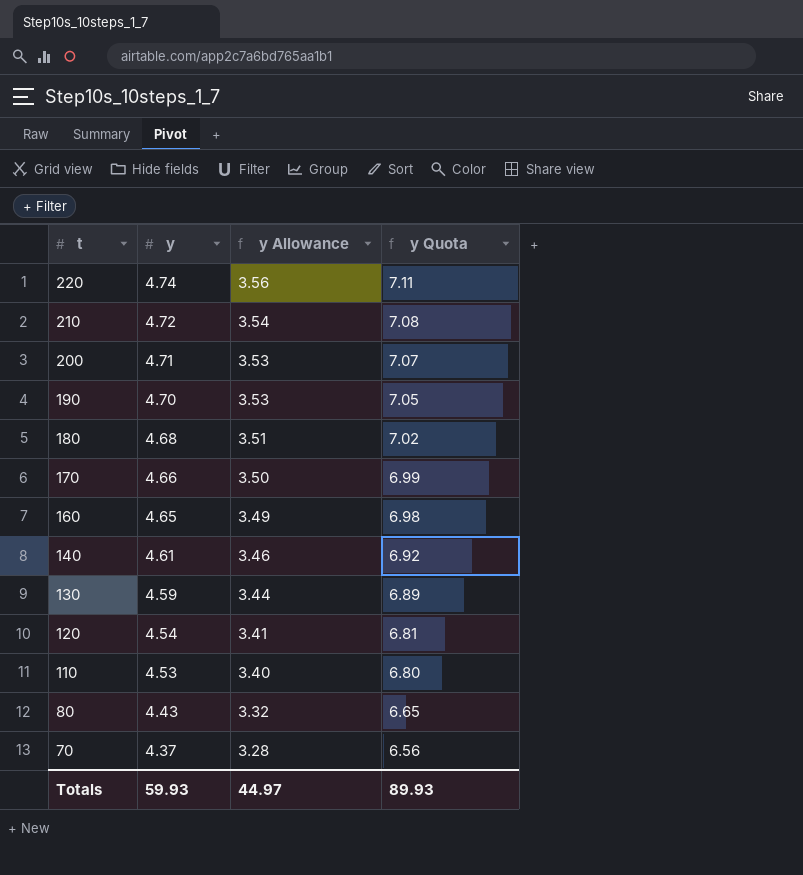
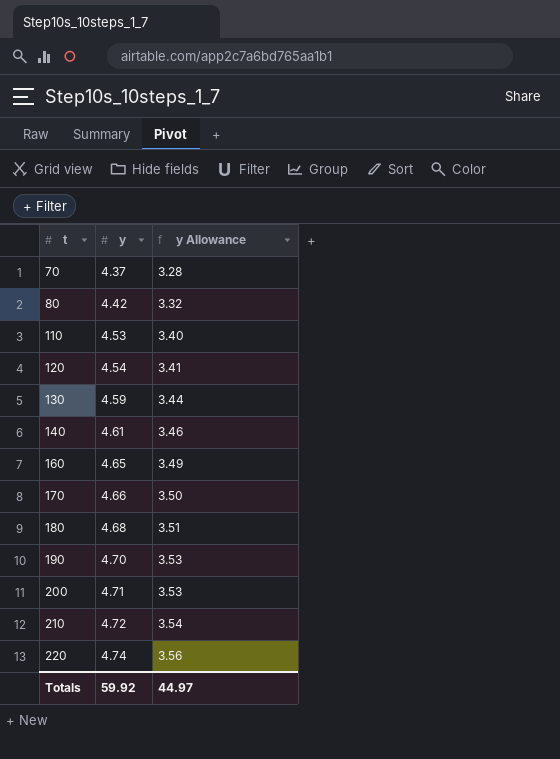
row order: t descending -> t ascending
column y Quota | formula: [y] * 1.5 -> none
80 | y: 4.43 -> 4.42
Totals | y: 59.93 -> 59.92

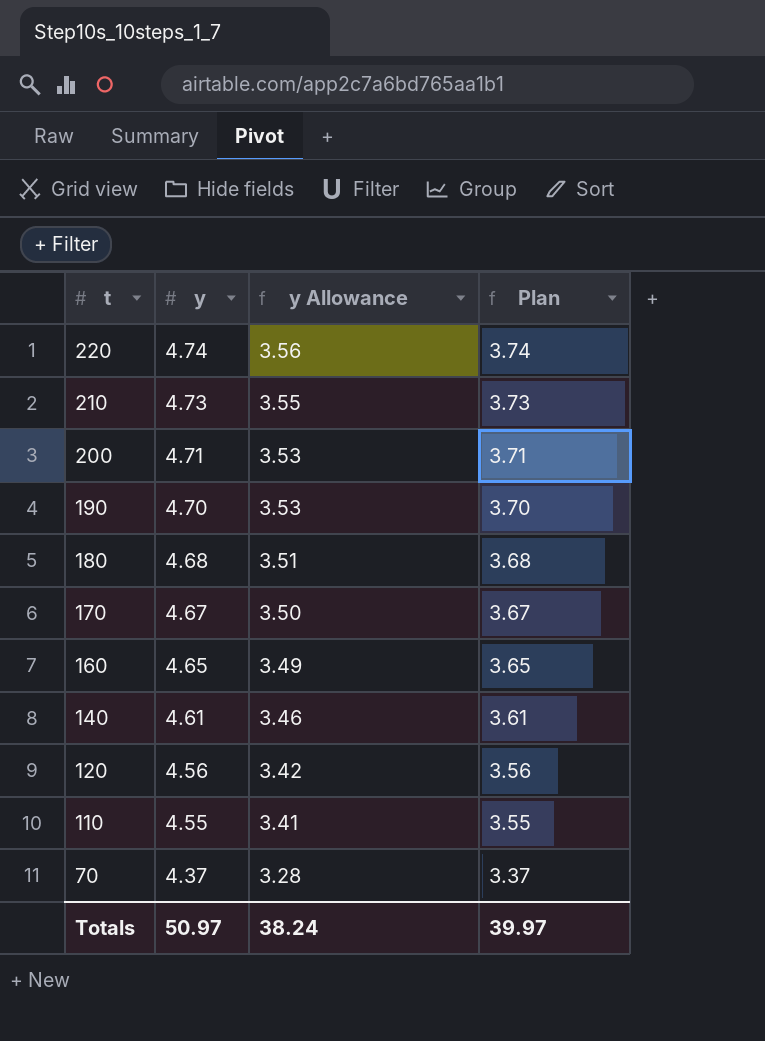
row order: t ascending -> t descending
column Plan | formula: none -> [y] - 1
row 80: 4.42 | 3.32 -> none
row 130: 4.59 | 3.44 -> none
210 | y: 4.72 -> 4.73
210 | y Allowance: 3.54 -> 3.55
170 | y: 4.66 -> 4.67
120 | y: 4.54 -> 4.56
120 | y Allowance: 3.41 -> 3.42
110 | y: 4.53 -> 4.55
110 | y Allowance: 3.40 -> 3.41
Totals | y: 59.92 -> 50.97
Totals | y Allowance: 44.97 -> 38.24

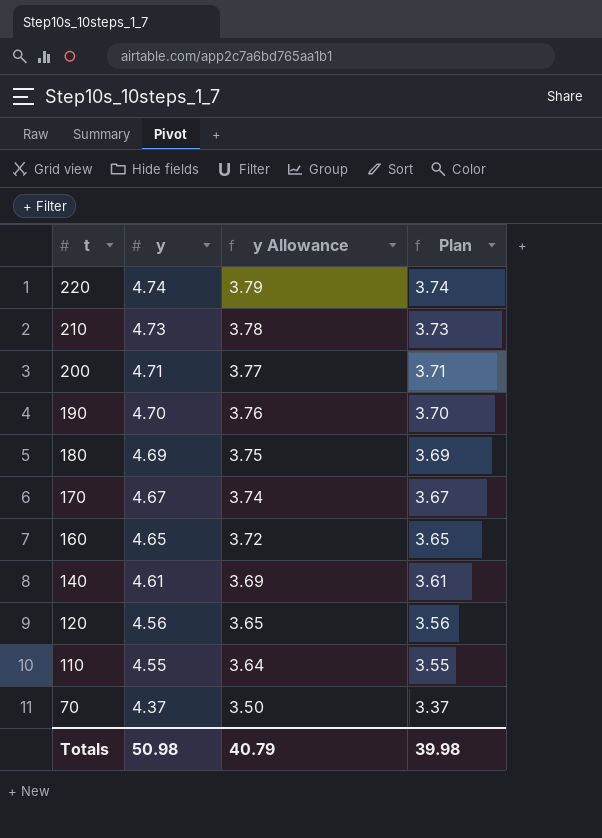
column y Allowance | formula: [y] * 0.75 -> [y] * 0.8
180 | y: 4.68 -> 4.69
180 | Plan: 3.68 -> 3.69
Totals | y: 50.97 -> 50.98
Totals | y Allowance: 38.24 -> 40.79
Totals | Plan: 39.97 -> 39.98

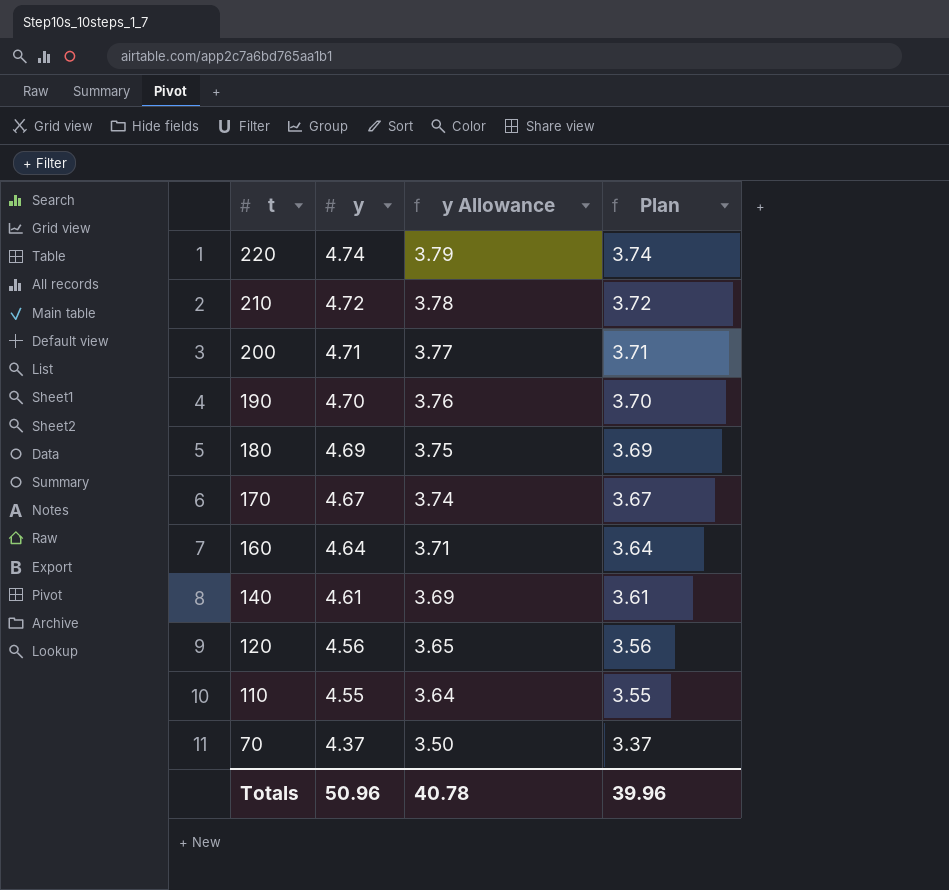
210 | y: 4.73 -> 4.72
210 | Plan: 3.73 -> 3.72
160 | y: 4.65 -> 4.64
160 | y Allowance: 3.72 -> 3.71
160 | Plan: 3.65 -> 3.64
Totals | y: 50.98 -> 50.96
Totals | y Allowance: 40.79 -> 40.78
Totals | Plan: 39.98 -> 39.96

